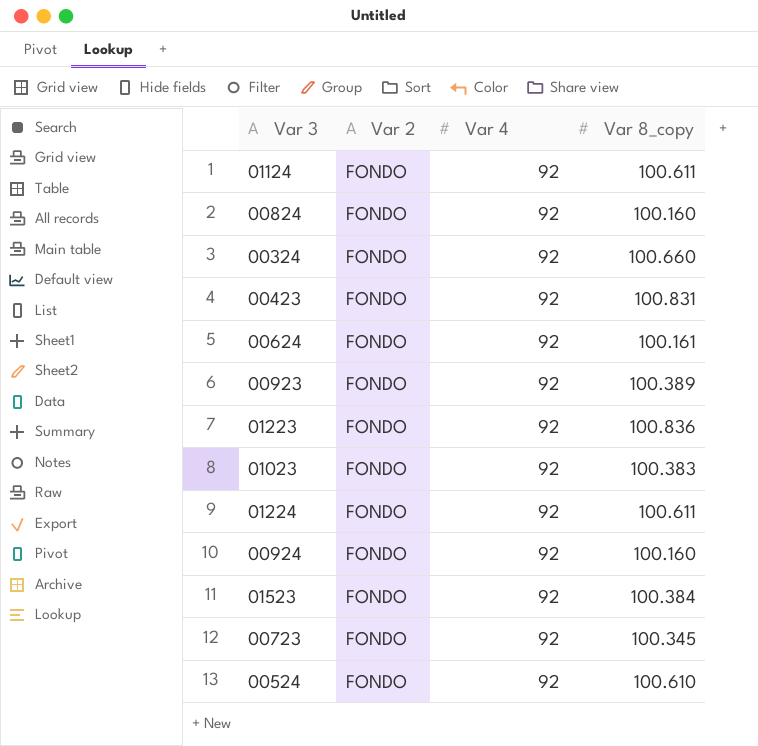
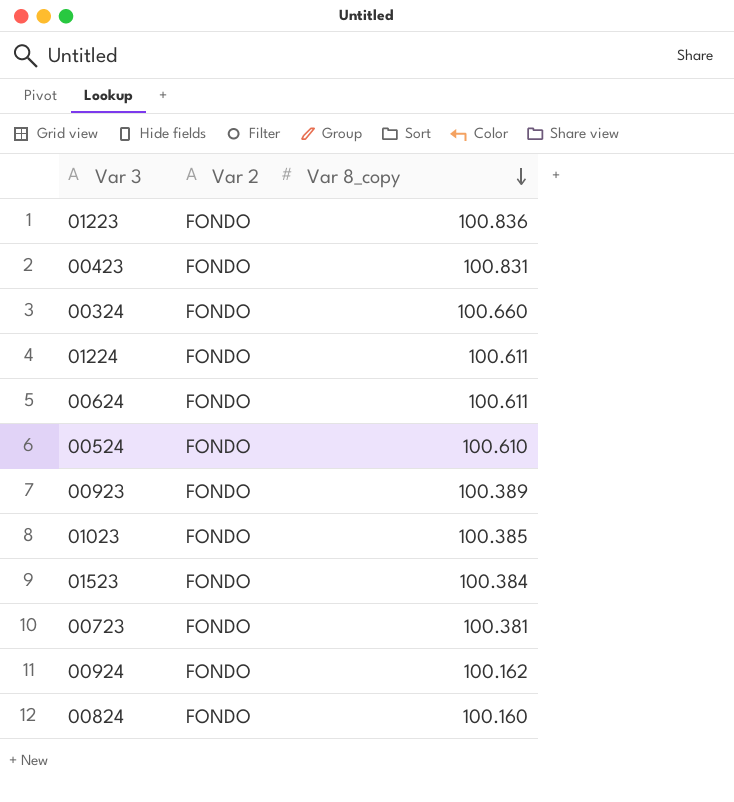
row order: none -> Var 8_copy descending
column Var 4 | position: 3 -> none
row 01124: FONDO | 92 | 100.611 -> none
00624 | Var 8_copy: 100.161 -> 100.611
01023 | Var 8_copy: 100.383 -> 100.385
00723 | Var 8_copy: 100.345 -> 100.381
00924 | Var 8_copy: 100.160 -> 100.162

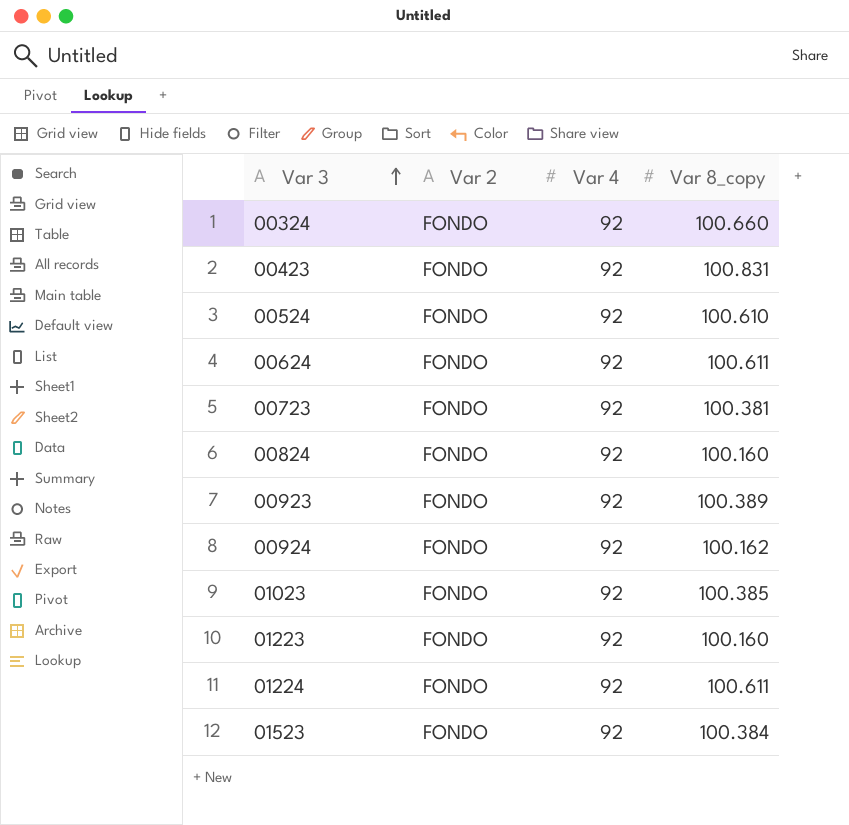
row order: Var 8_copy descending -> Var 3 ascending
column Var 4 | position: none -> 3
01223 | Var 8_copy: 100.836 -> 100.160

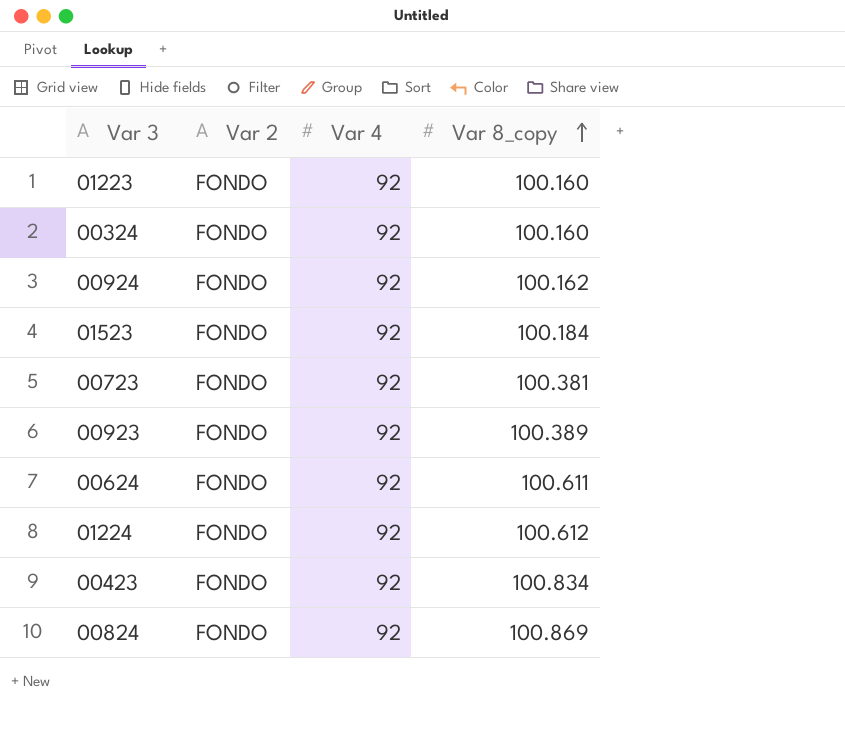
row order: Var 3 ascending -> Var 8_copy ascending
row 00524: FONDO | 92 | 100.610 -> none
row 01023: FONDO | 92 | 100.385 -> none
00324 | Var 8_copy: 100.660 -> 100.160
01523 | Var 8_copy: 100.384 -> 100.184
01224 | Var 8_copy: 100.611 -> 100.612
00423 | Var 8_copy: 100.831 -> 100.834
00824 | Var 8_copy: 100.160 -> 100.869

